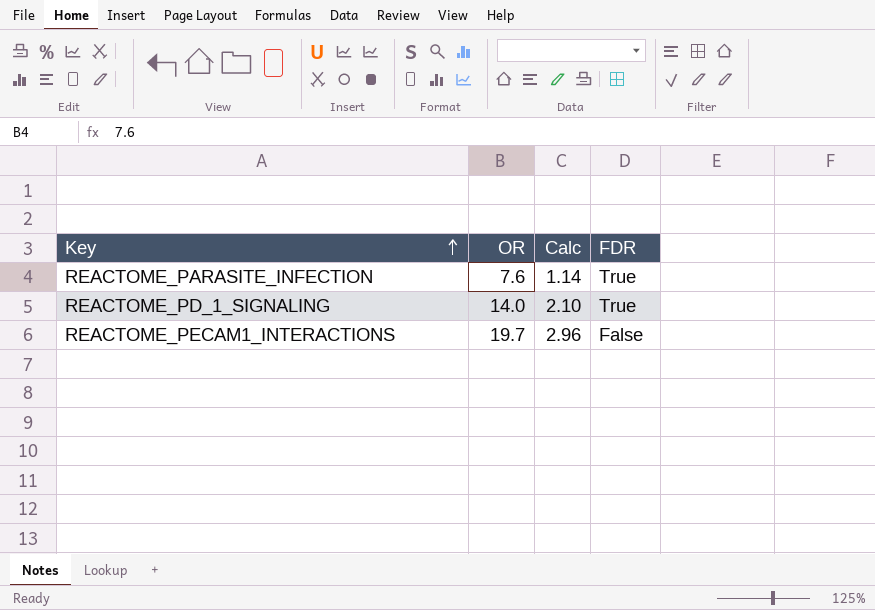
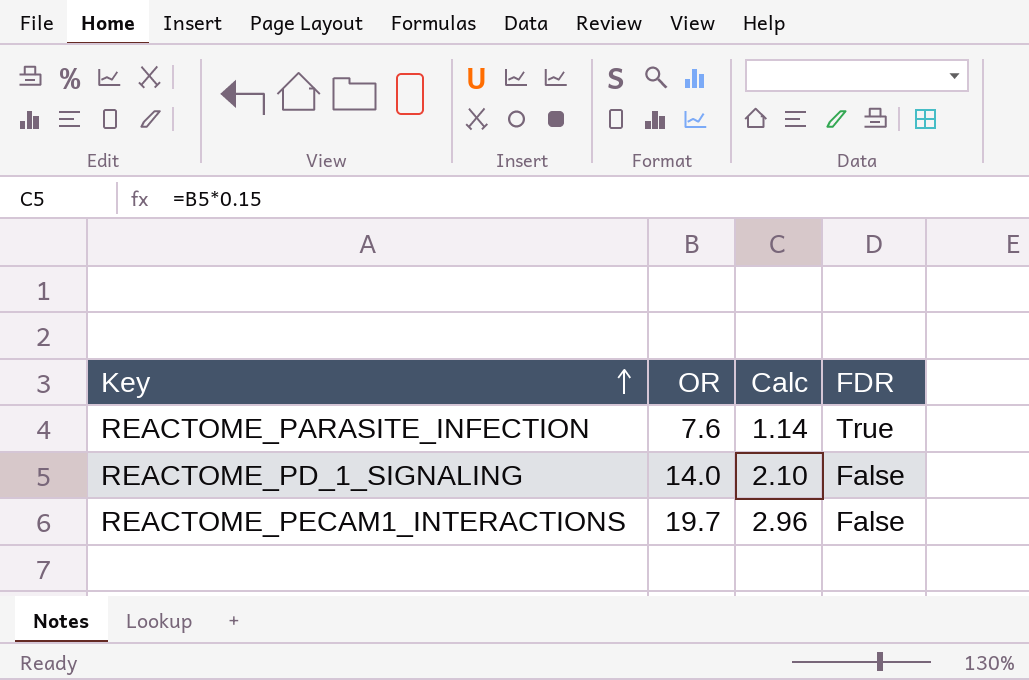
REACTOME_PD_1_SIGNALING | FDR: True -> False

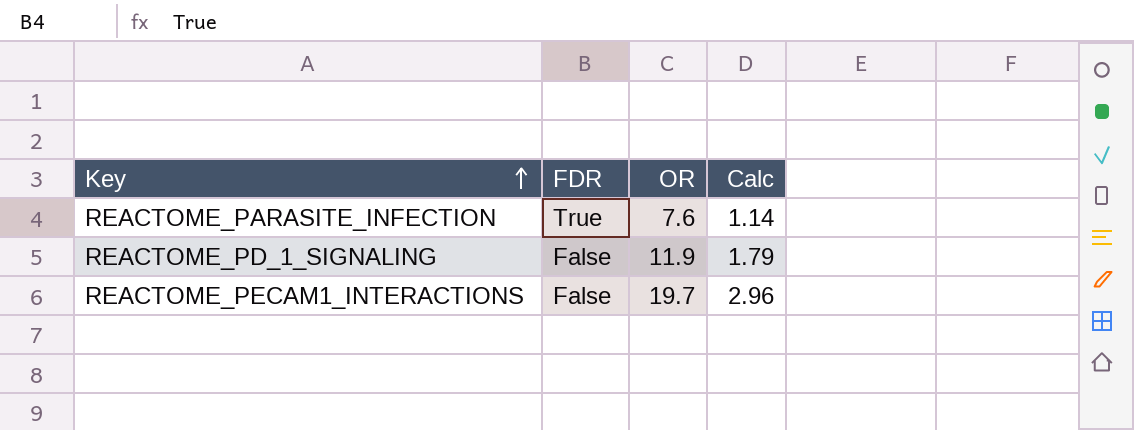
column FDR | position: 4 -> 2
REACTOME_PD_1_SIGNALING | OR: 14.0 -> 11.9
REACTOME_PD_1_SIGNALING | Calc: 2.10 -> 1.79

